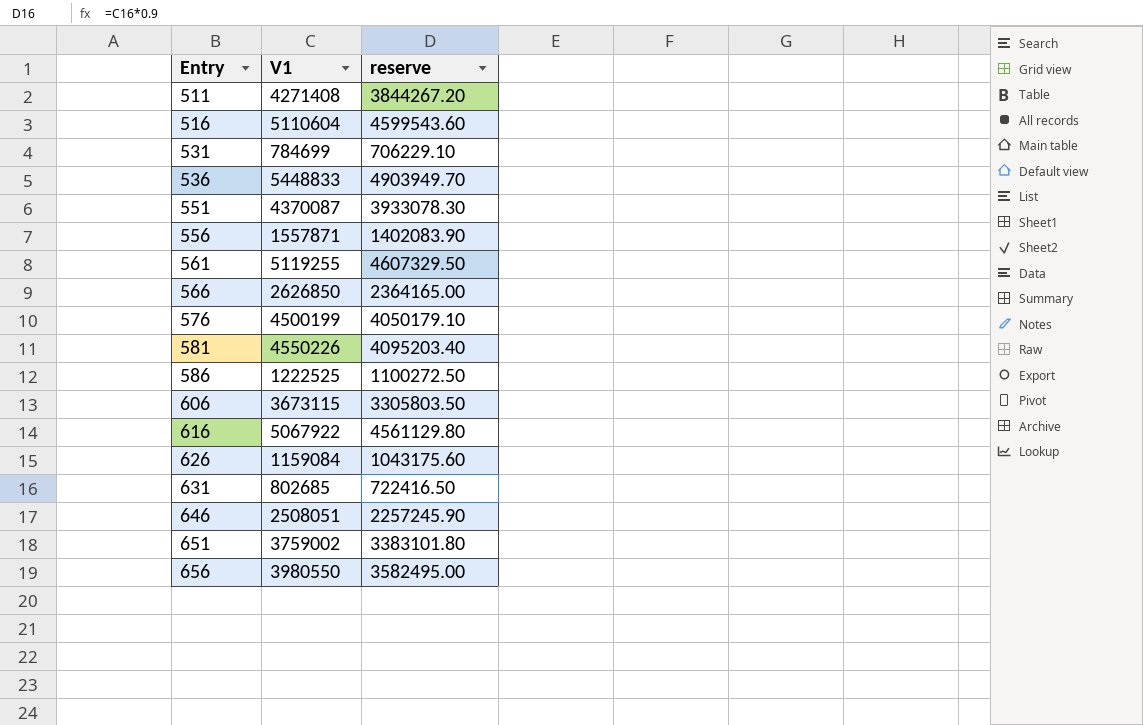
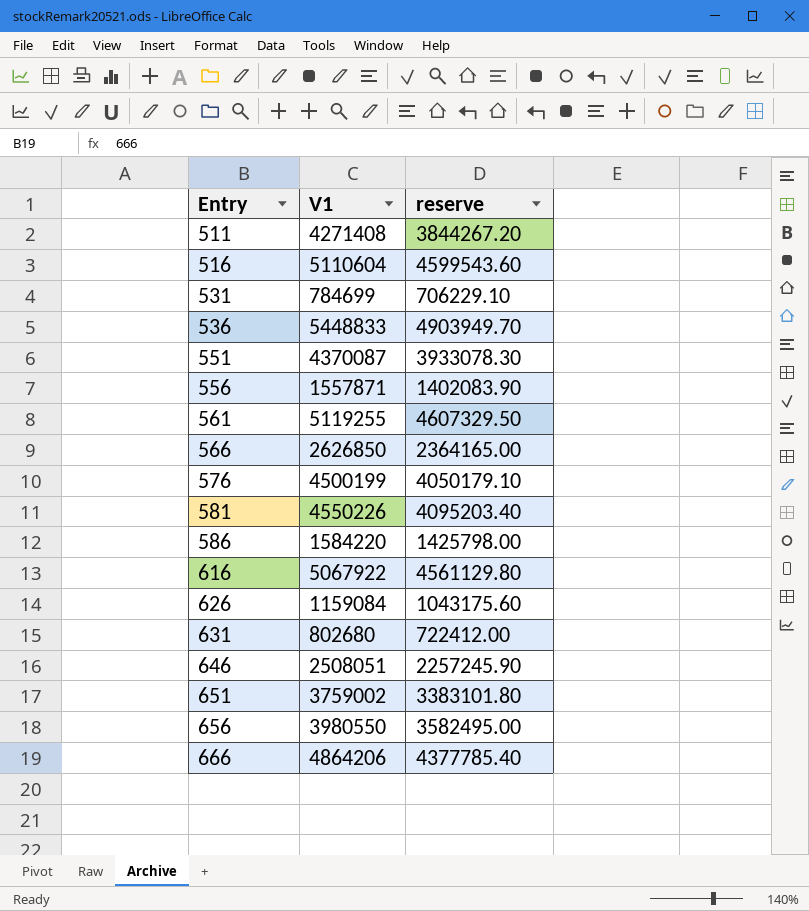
row 606: 3673115 | 3305803.50 -> none
586 | V1: 1222525 -> 1584220
586 | reserve: 1100272.50 -> 1425798.00
631 | V1: 802685 -> 802680
631 | reserve: 722416.50 -> 722412.00
row 666: none -> 4864206 | 4377785.40

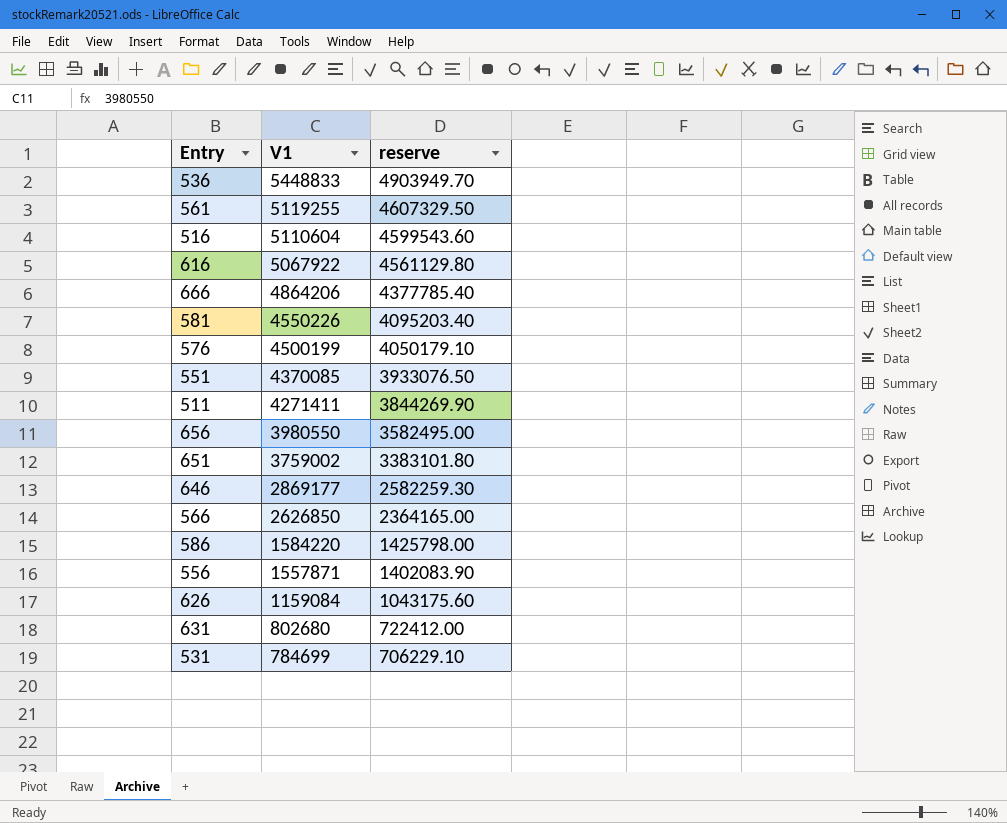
row order: Entry ascending -> V1 descending
551 | V1: 4370087 -> 4370085
551 | reserve: 3933078.30 -> 3933076.50
511 | V1: 4271408 -> 4271411
511 | reserve: 3844267.20 -> 3844269.90
646 | V1: 2508051 -> 2869177
646 | reserve: 2257245.90 -> 2582259.30

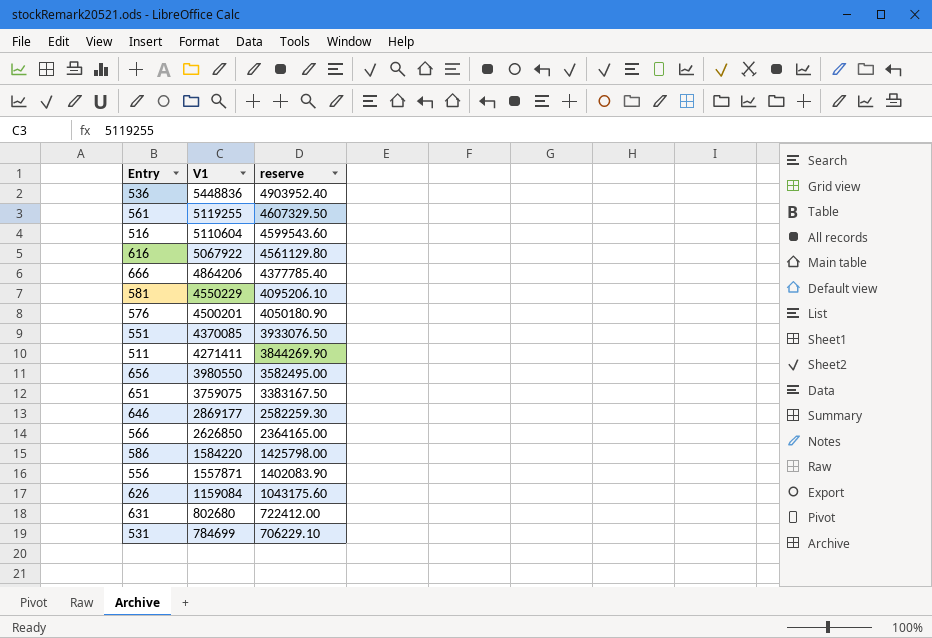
536 | V1: 5448833 -> 5448836
536 | reserve: 4903949.70 -> 4903952.40
581 | V1: 4550226 -> 4550229
581 | reserve: 4095203.40 -> 4095206.10
576 | V1: 4500199 -> 4500201
576 | reserve: 4050179.10 -> 4050180.90
651 | V1: 3759002 -> 3759075
651 | reserve: 3383101.80 -> 3383167.50

